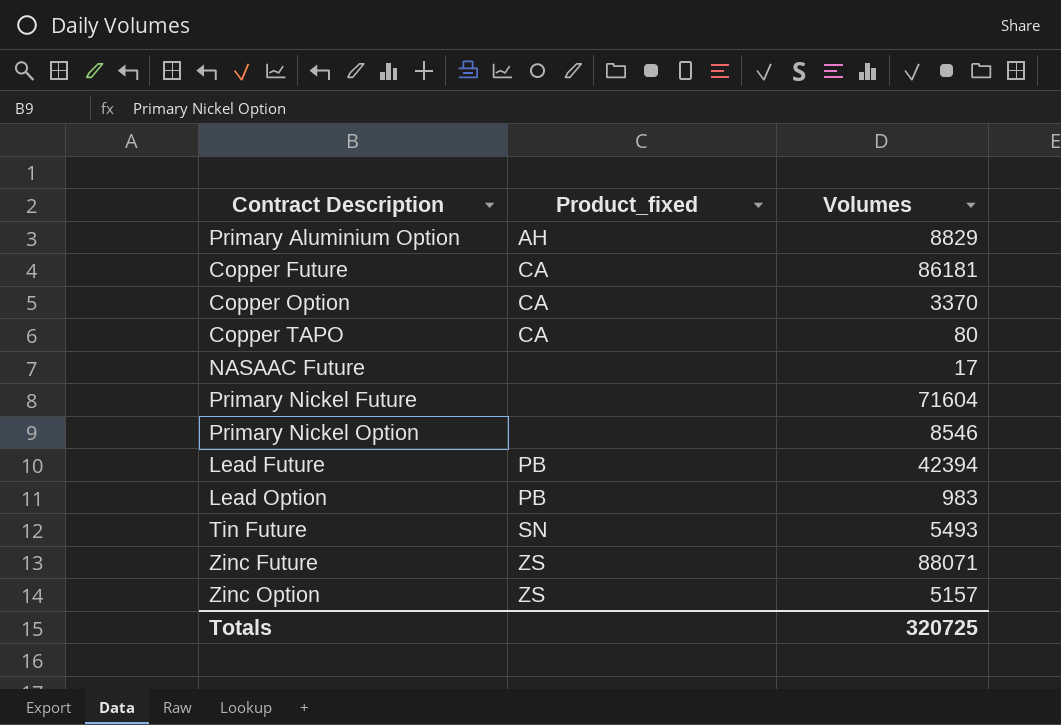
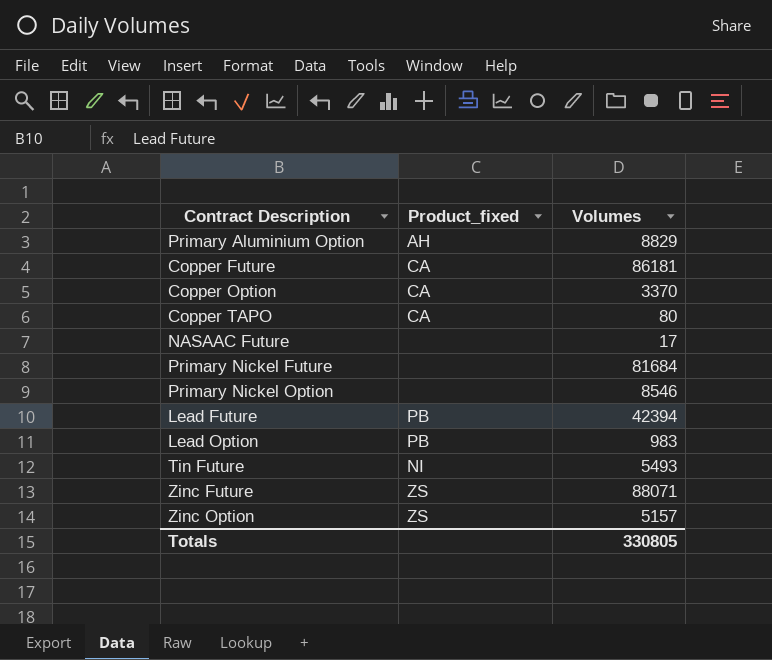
Primary Nickel Future | Volumes: 71604 -> 81684
Tin Future | Product_fixed: SN -> NI
Totals | Volumes: 320725 -> 330805

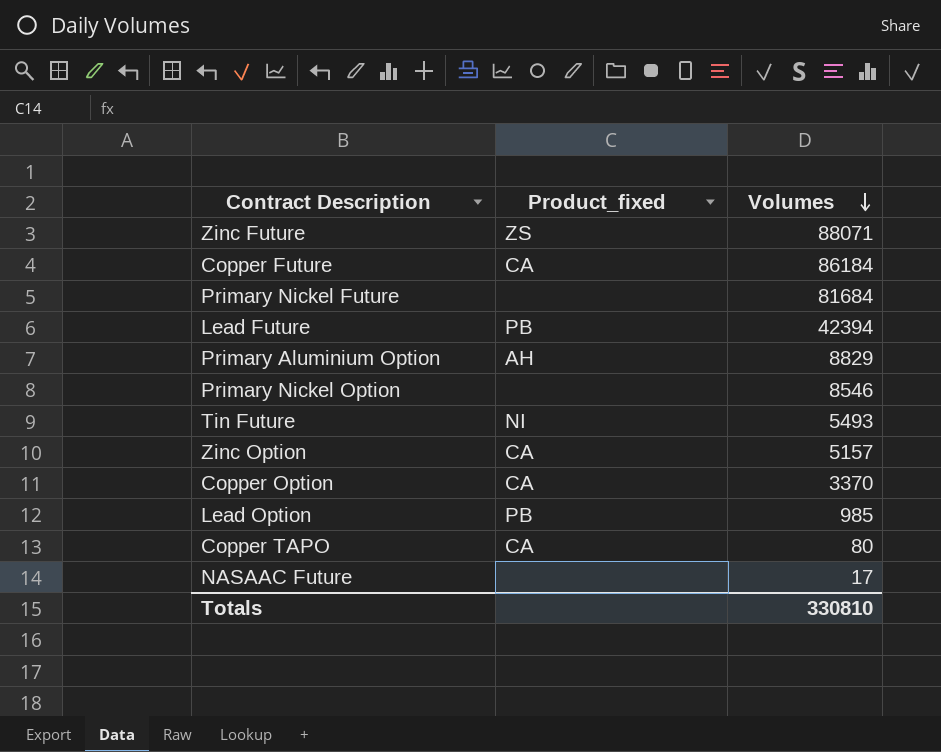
row order: none -> Volumes descending
Copper Future | Volumes: 86181 -> 86184
Zinc Option | Product_fixed: ZS -> CA
Lead Option | Volumes: 983 -> 985
Totals | Volumes: 330805 -> 330810

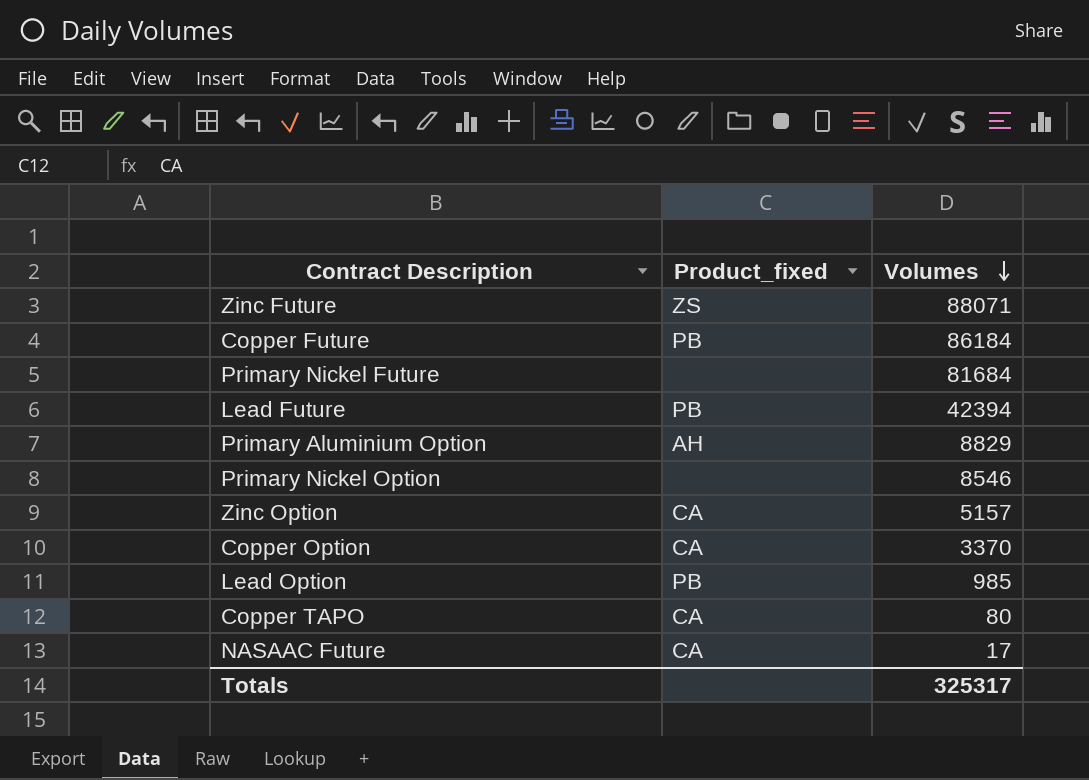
row Tin Future: NI | 5493 -> none
Copper Future | Product_fixed: CA -> PB
NASAAC Future | Product_fixed: none -> CA
Totals | Volumes: 330810 -> 325317

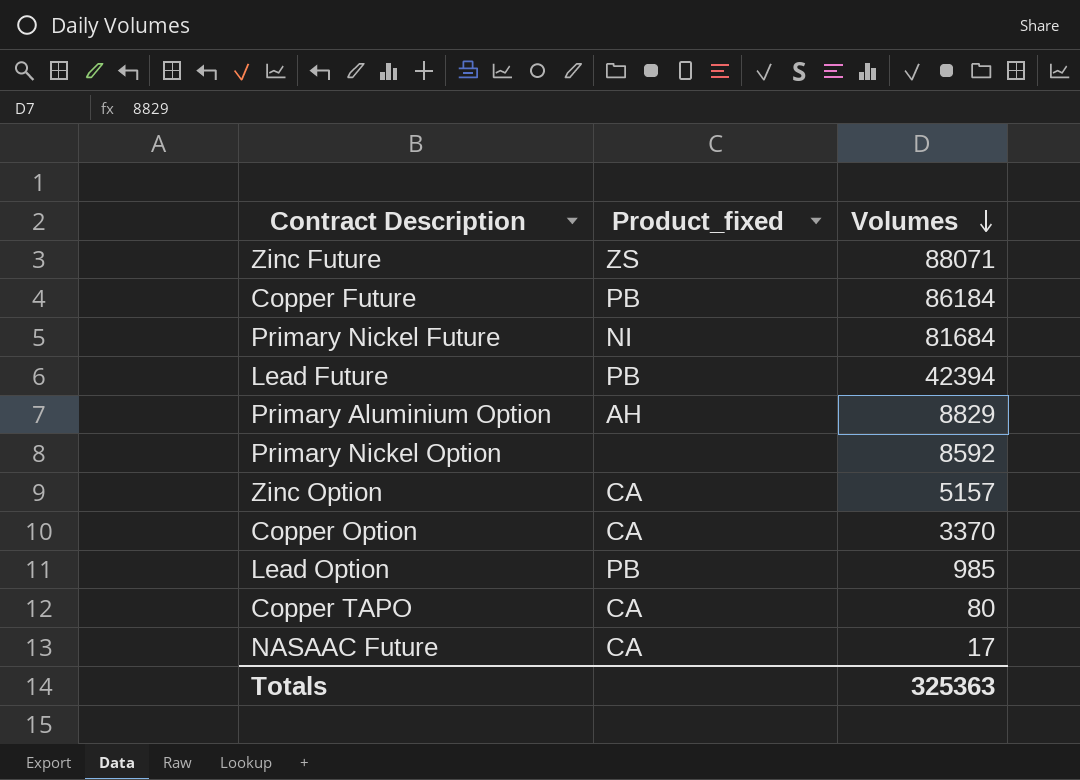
Primary Nickel Future | Product_fixed: none -> NI
Primary Nickel Option | Volumes: 8546 -> 8592
Totals | Volumes: 325317 -> 325363

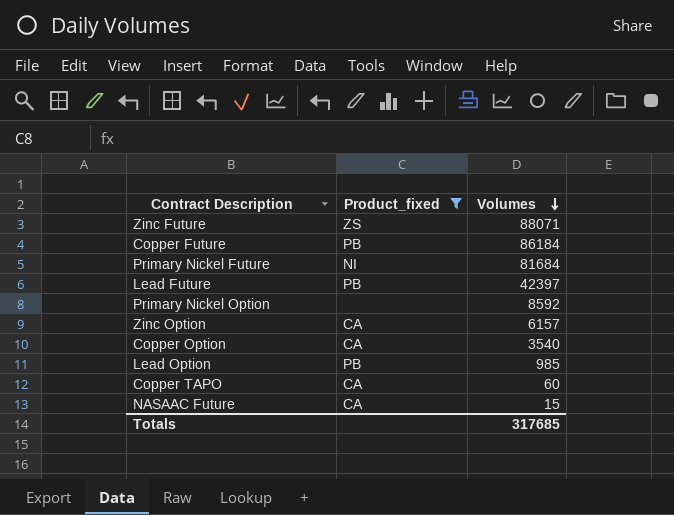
filter: none -> Product_fixed != AH
Lead Future | Volumes: 42394 -> 42397
Zinc Option | Volumes: 5157 -> 6157
Copper Option | Volumes: 3370 -> 3540
Copper TAPO | Volumes: 80 -> 60
NASAAC Future | Volumes: 17 -> 15
Totals | Volumes: 325363 -> 317685

